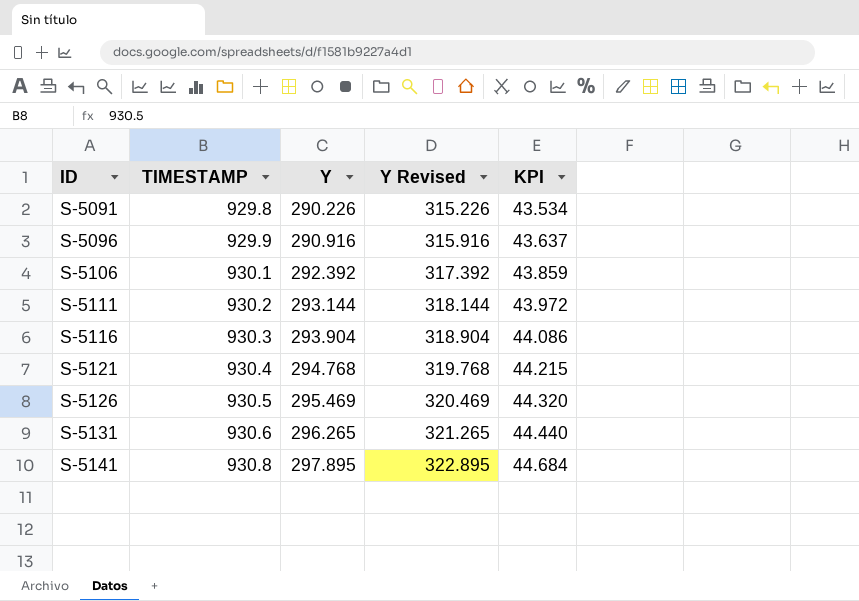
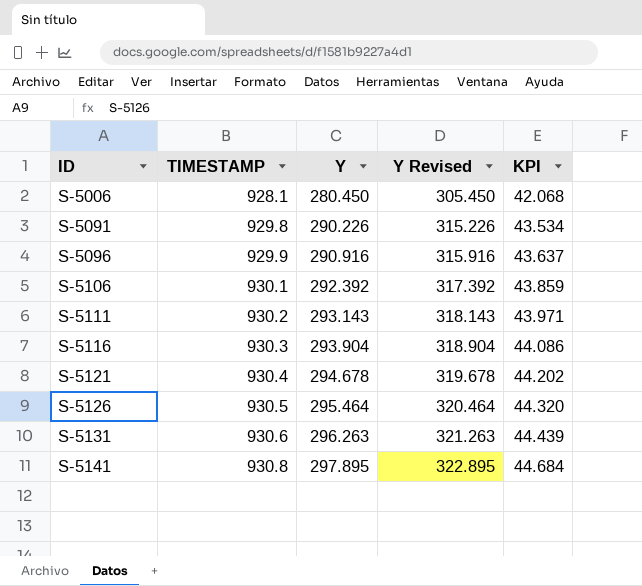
row S-5006: none -> 928.1 | 280.450 | 305.450 | 42.068
S-5111 | Y: 293.144 -> 293.143
S-5111 | Y Revised: 318.144 -> 318.143
S-5111 | KPI: 43.972 -> 43.971
S-5121 | Y: 294.768 -> 294.678
S-5121 | Y Revised: 319.768 -> 319.678
S-5121 | KPI: 44.215 -> 44.202
S-5126 | Y: 295.469 -> 295.464
S-5126 | Y Revised: 320.469 -> 320.464
S-5131 | Y: 296.265 -> 296.263
S-5131 | Y Revised: 321.265 -> 321.263
S-5131 | KPI: 44.440 -> 44.439

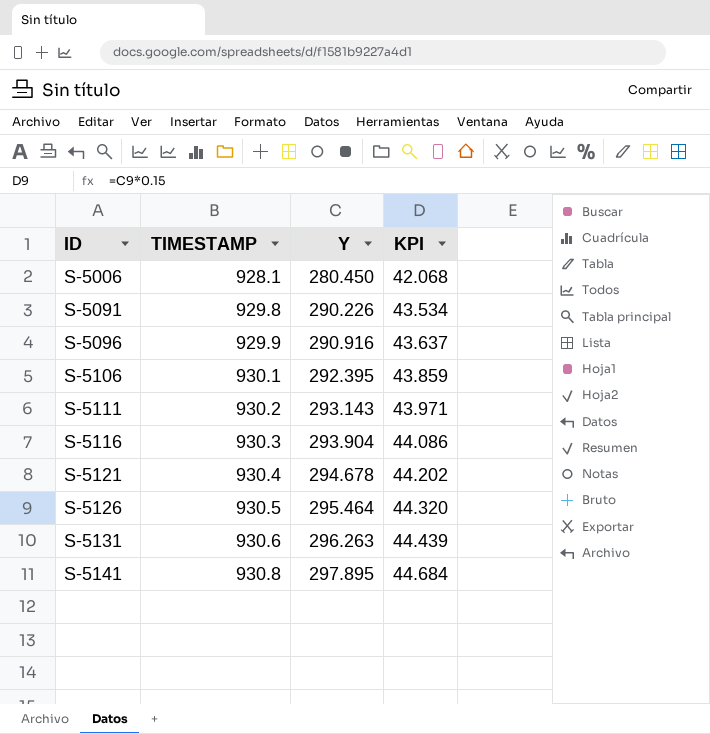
column Y Revised | formula: [Y] + 25 -> none
S-5106 | Y: 292.392 -> 292.395

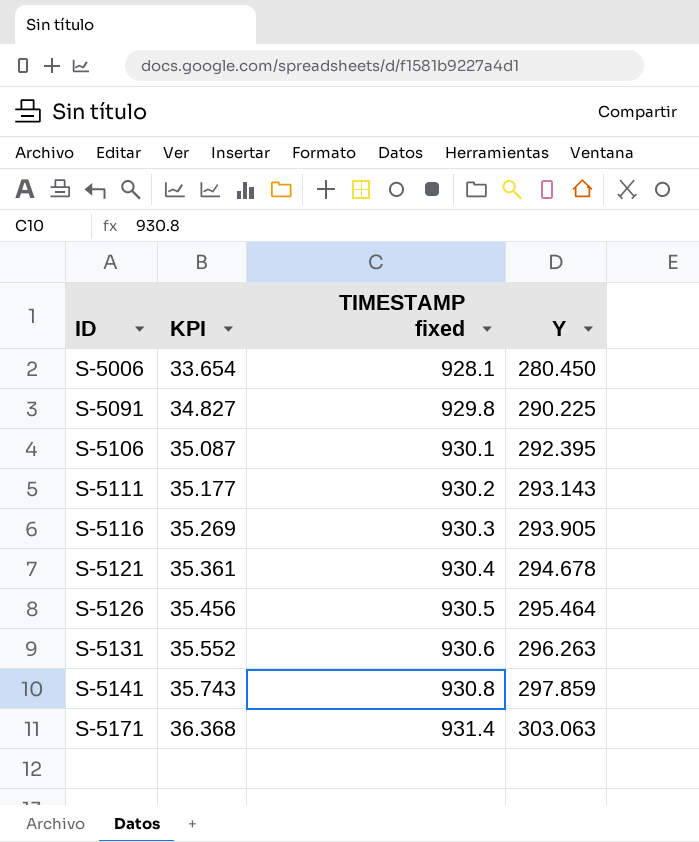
column KPI | formula: [Y] * 0.15 -> [Y] * 0.12
column KPI | position: 4 -> 2
column name: TIMESTAMP -> TIMESTAMP fixed
row S-5096: 929.9 | 290.916 | 43.637 -> none
S-5091 | Y: 290.226 -> 290.225
S-5116 | Y: 293.904 -> 293.905
S-5141 | Y: 297.895 -> 297.859
row S-5171: none -> 36.368 | 931.4 | 303.063

